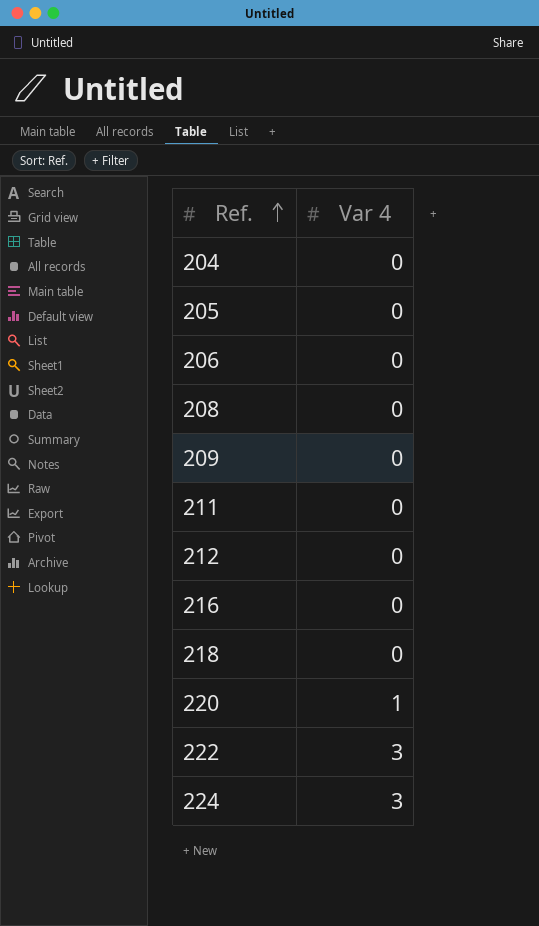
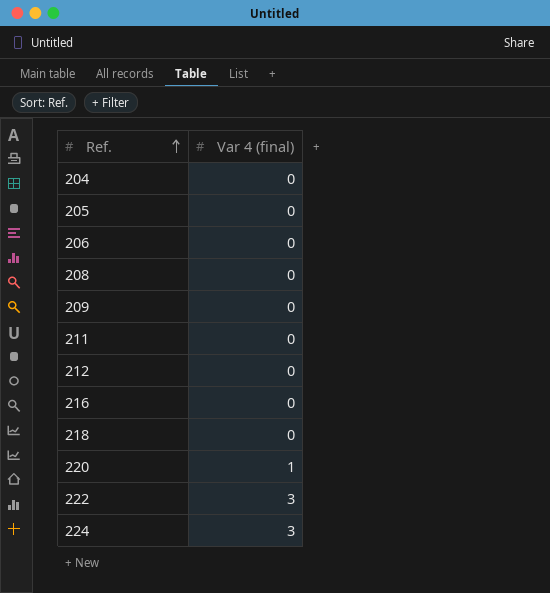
column name: Var 4 -> Var 4 (final)

